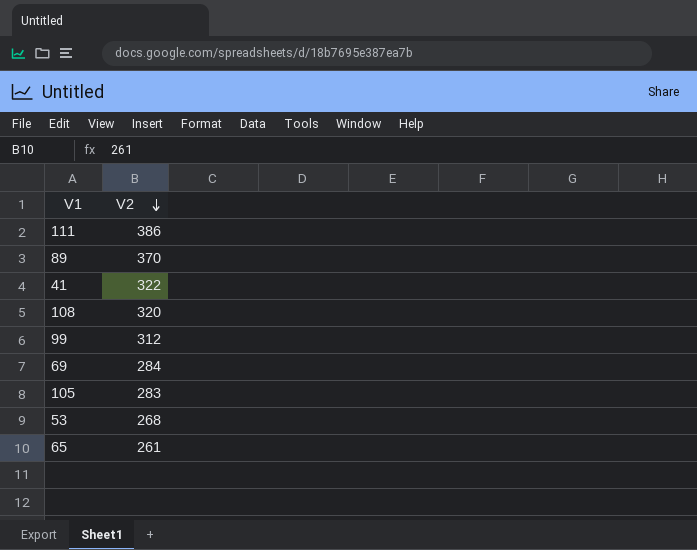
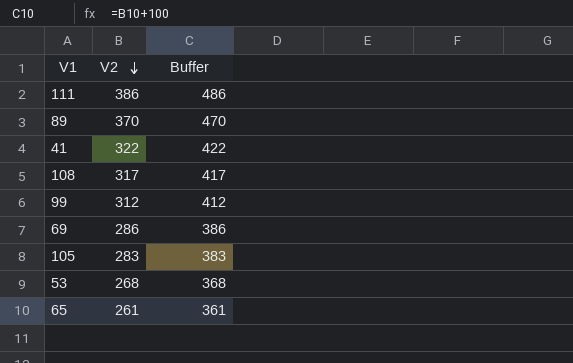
column Buffer | formula: none -> [V2] + 100
108 | V2: 320 -> 317
69 | V2: 284 -> 286

